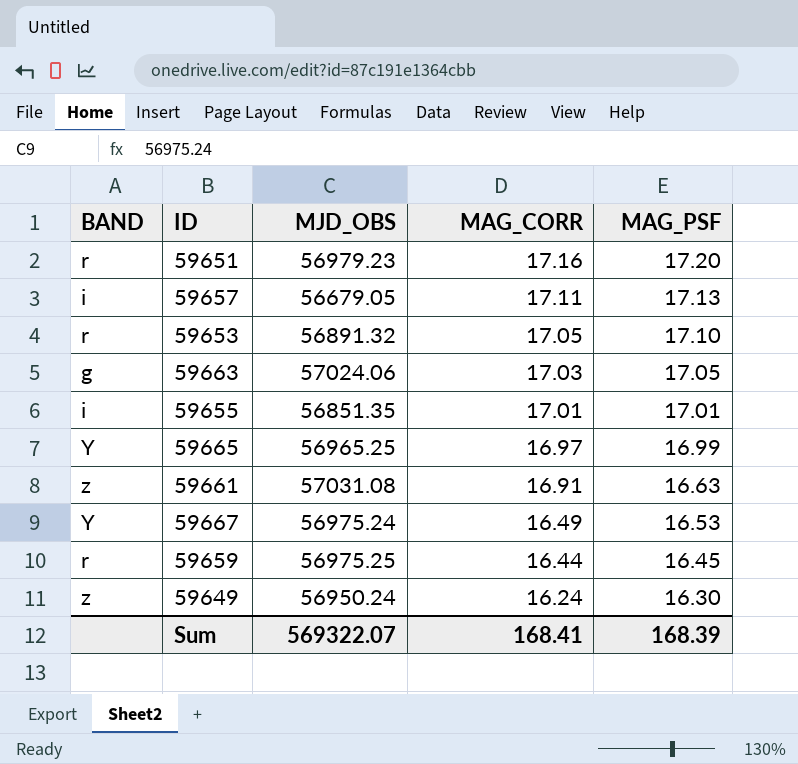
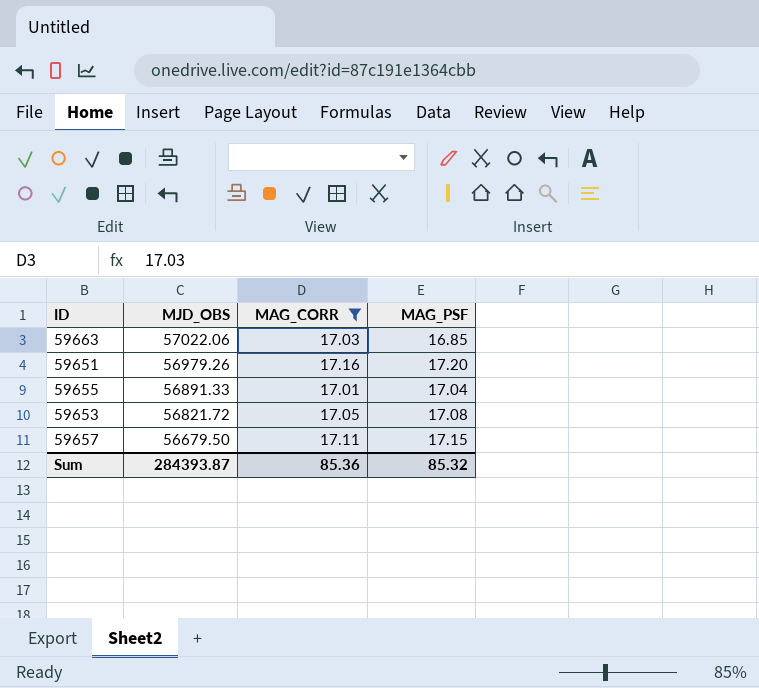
filter: none -> MAG_CORR >= 17.01
row order: MAG_CORR descending -> MJD_OBS descending
column BAND | position: 1 -> none
59663 | MJD_OBS: 57024.06 -> 57022.06
59663 | MAG_PSF: 17.05 -> 16.85
59651 | MJD_OBS: 56979.23 -> 56979.26
59655 | MJD_OBS: 56851.35 -> 56891.33
59655 | MAG_PSF: 17.01 -> 17.04
59653 | MJD_OBS: 56891.32 -> 56821.72
59653 | MAG_PSF: 17.10 -> 17.08
59657 | MJD_OBS: 56679.05 -> 56679.50
59657 | MAG_PSF: 17.13 -> 17.15
Sum | MJD_OBS: 569322.07 -> 284393.87
Sum | MAG_CORR: 168.41 -> 85.36
Sum | MAG_PSF: 168.39 -> 85.32

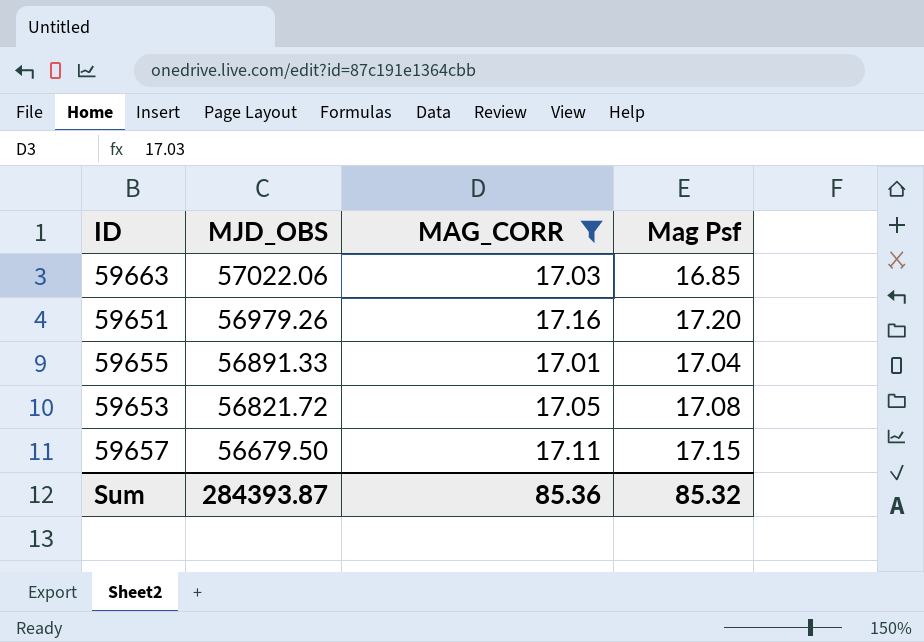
column name: MAG_PSF -> Mag Psf

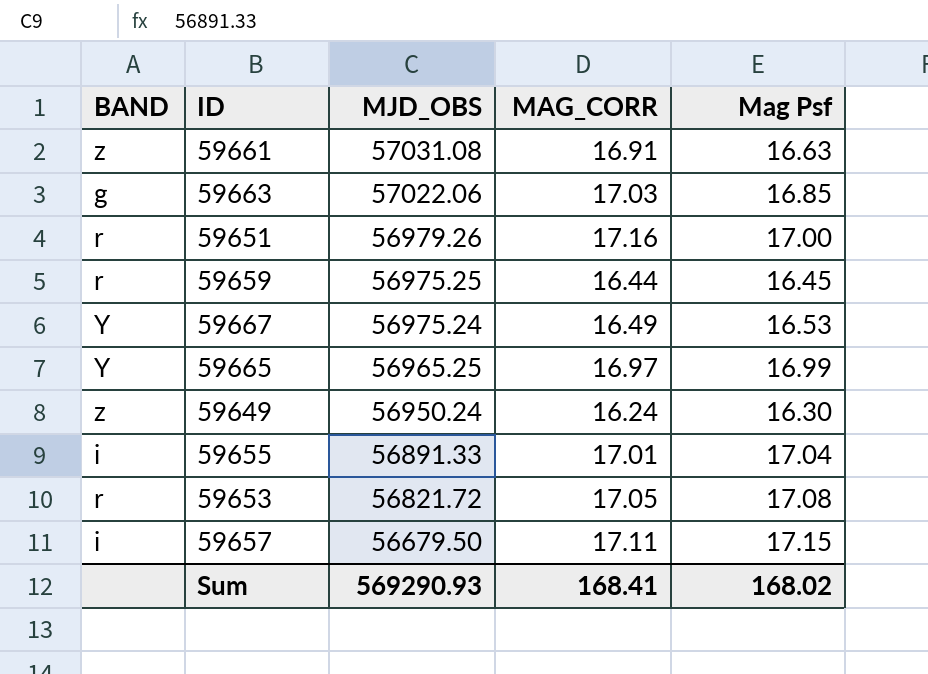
filter: MAG_CORR >= 17.01 -> none
column BAND | position: none -> 1
59651 | Mag Psf: 17.20 -> 17.00
Sum | MJD_OBS: 284393.87 -> 569290.93
Sum | MAG_CORR: 85.36 -> 168.41
Sum | Mag Psf: 85.32 -> 168.02

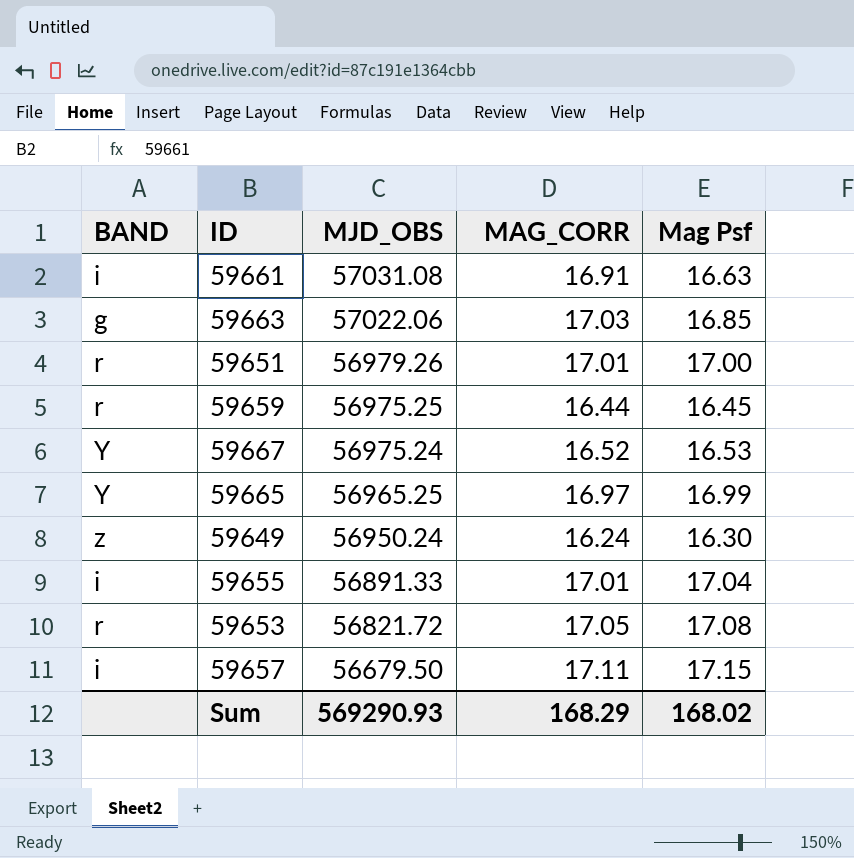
59661 | BAND: z -> i
59651 | MAG_CORR: 17.16 -> 17.01
59667 | MAG_CORR: 16.49 -> 16.52
Sum | MAG_CORR: 168.41 -> 168.29

